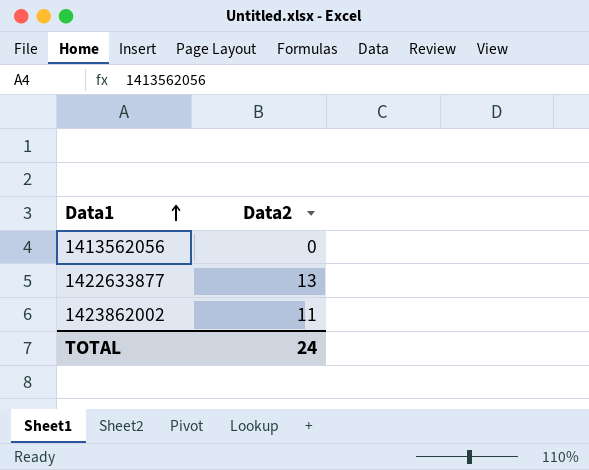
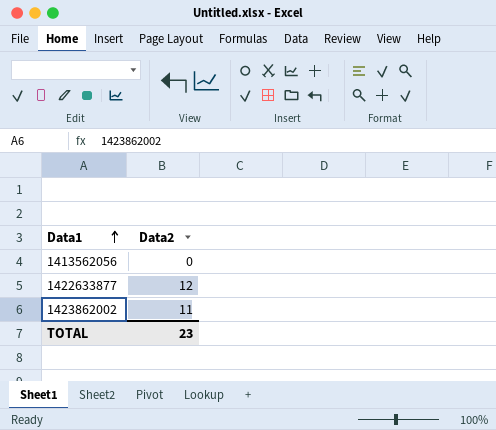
1422633877 | Data2: 13 -> 12
TOTAL | Data2: 24 -> 23

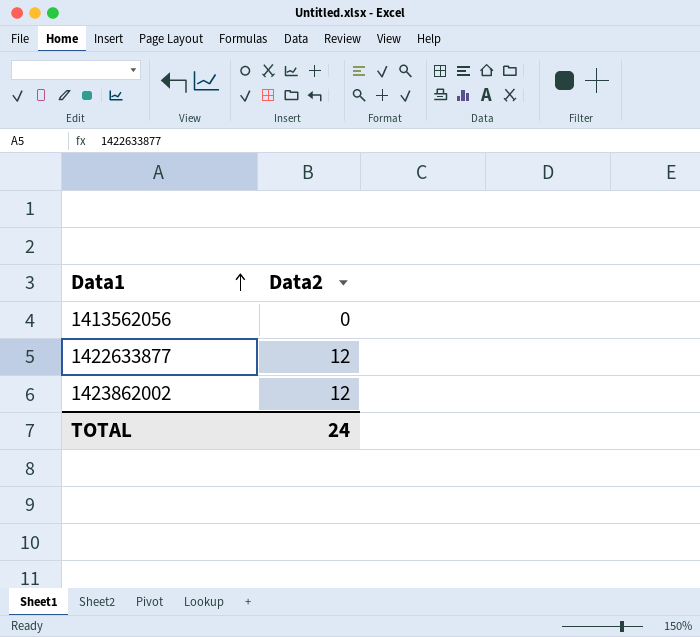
1423862002 | Data2: 11 -> 12
TOTAL | Data2: 23 -> 24

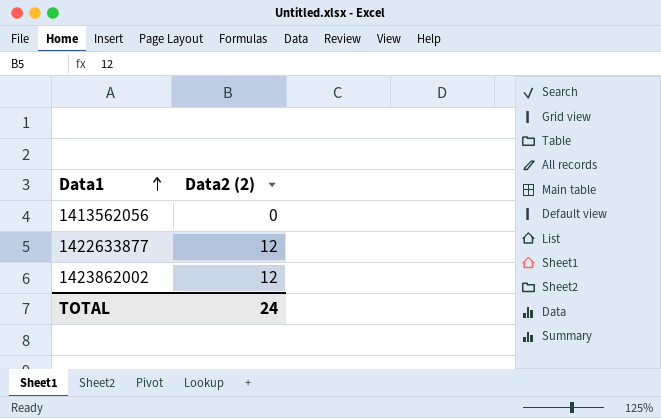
column name: Data2 -> Data2 (2)

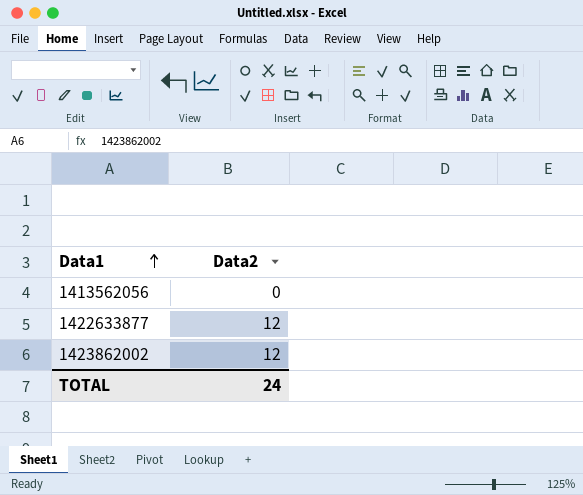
column name: Data2 (2) -> Data2

